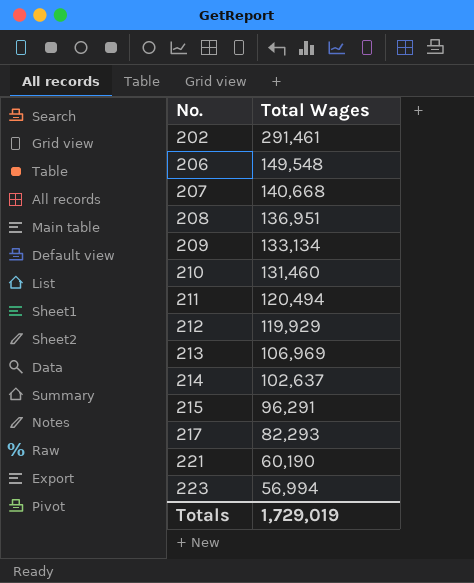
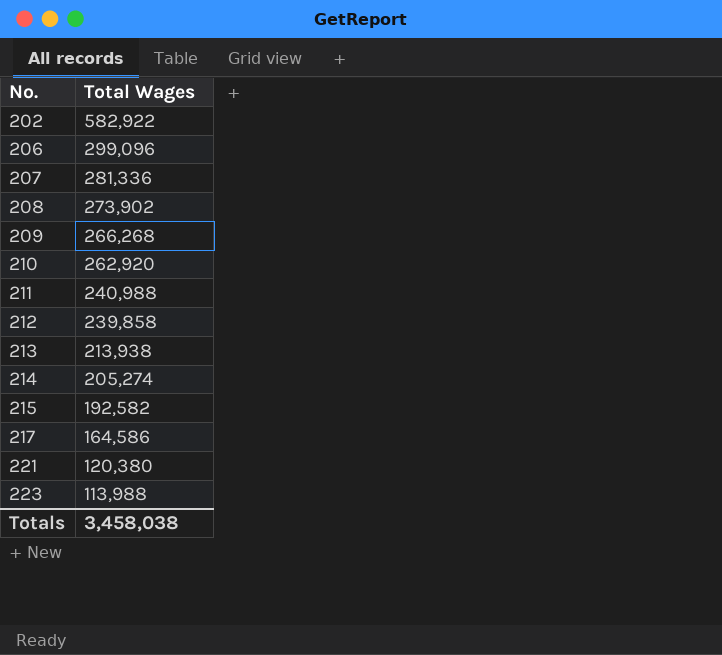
202 | Total Wages: 291,461 -> 582,922
206 | Total Wages: 149,548 -> 299,096
207 | Total Wages: 140,668 -> 281,336
208 | Total Wages: 136,951 -> 273,902
209 | Total Wages: 133,134 -> 266,268
210 | Total Wages: 131,460 -> 262,920
211 | Total Wages: 120,494 -> 240,988
212 | Total Wages: 119,929 -> 239,858
213 | Total Wages: 106,969 -> 213,938
214 | Total Wages: 102,637 -> 205,274
215 | Total Wages: 96,291 -> 192,582
217 | Total Wages: 82,293 -> 164,586
221 | Total Wages: 60,190 -> 120,380
223 | Total Wages: 56,994 -> 113,988
Totals | Total Wages: 1,729,019 -> 3,458,038

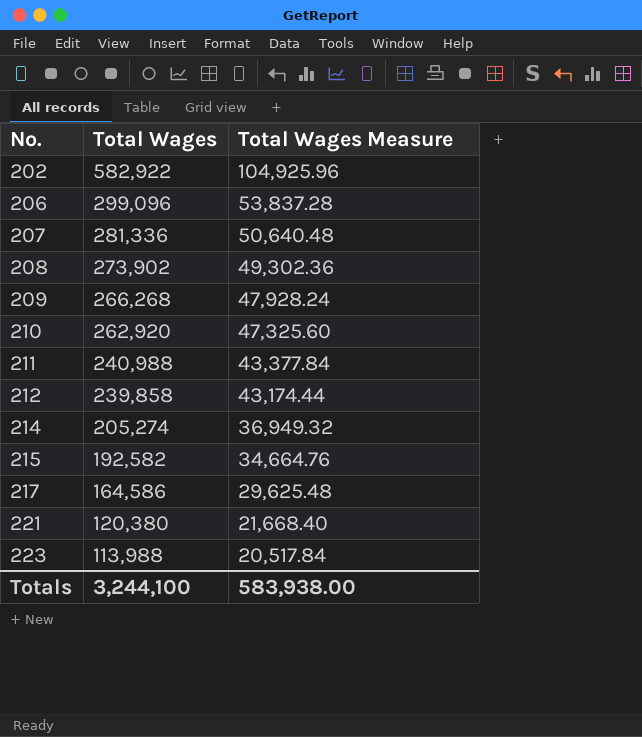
column Total Wages Measure | formula: none -> [Total Wages] * 0.18
row 213: 213,938 -> none
Totals | Total Wages: 3,458,038 -> 3,244,100

